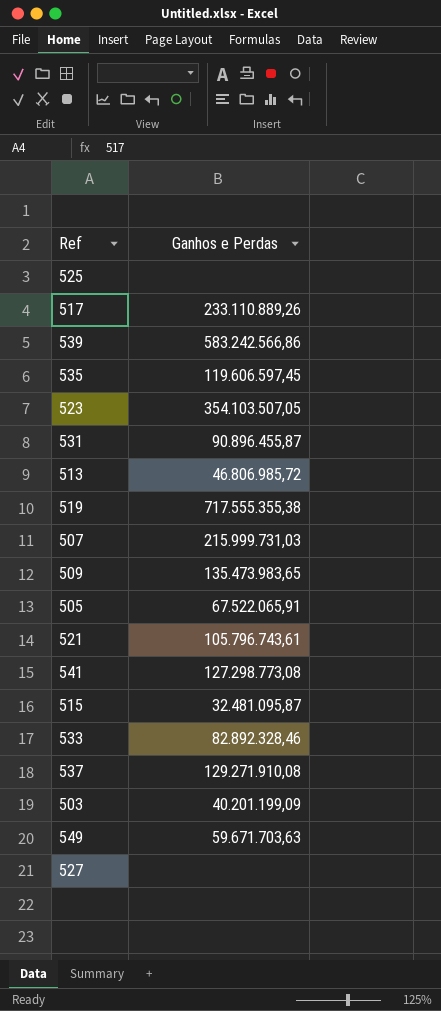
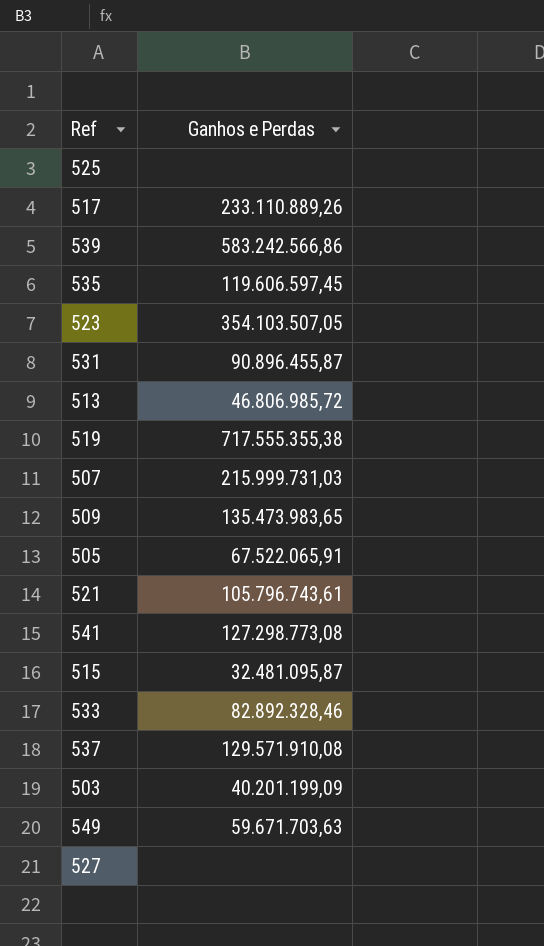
537 | Ganhos e Perdas: 129.271.910,08 -> 129.571.910,08

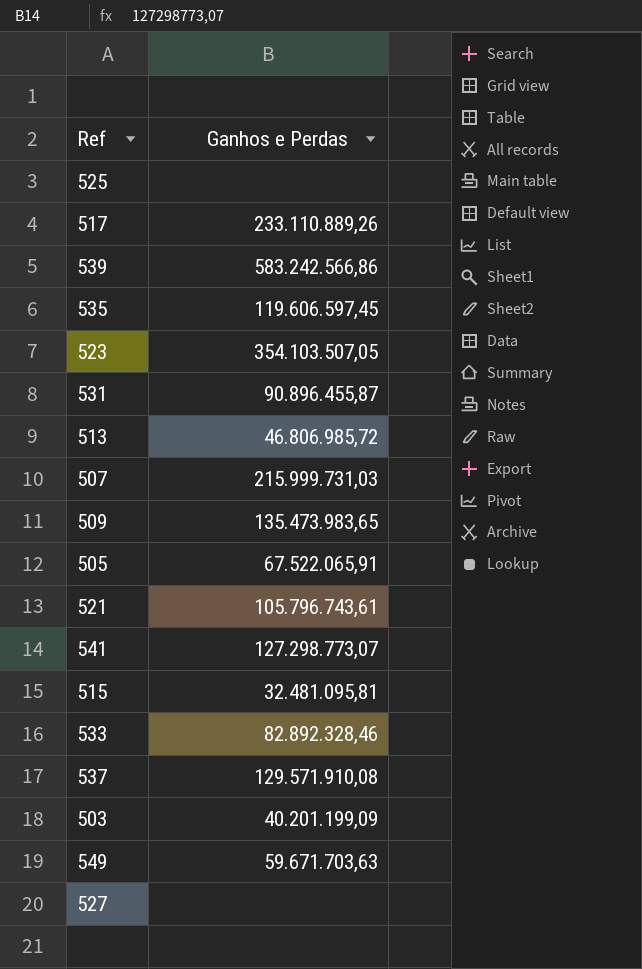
row 519: 717.555.355,38 -> none
541 | Ganhos e Perdas: 127.298.773,08 -> 127.298.773,07
515 | Ganhos e Perdas: 32.481.095,87 -> 32.481.095,81

